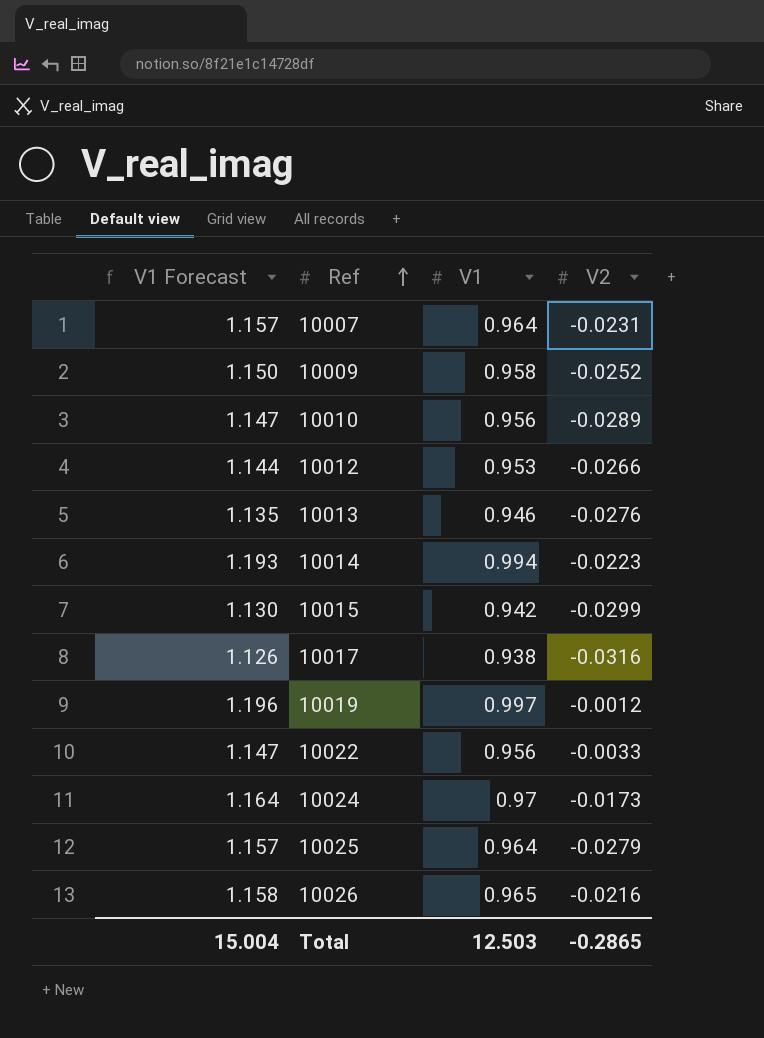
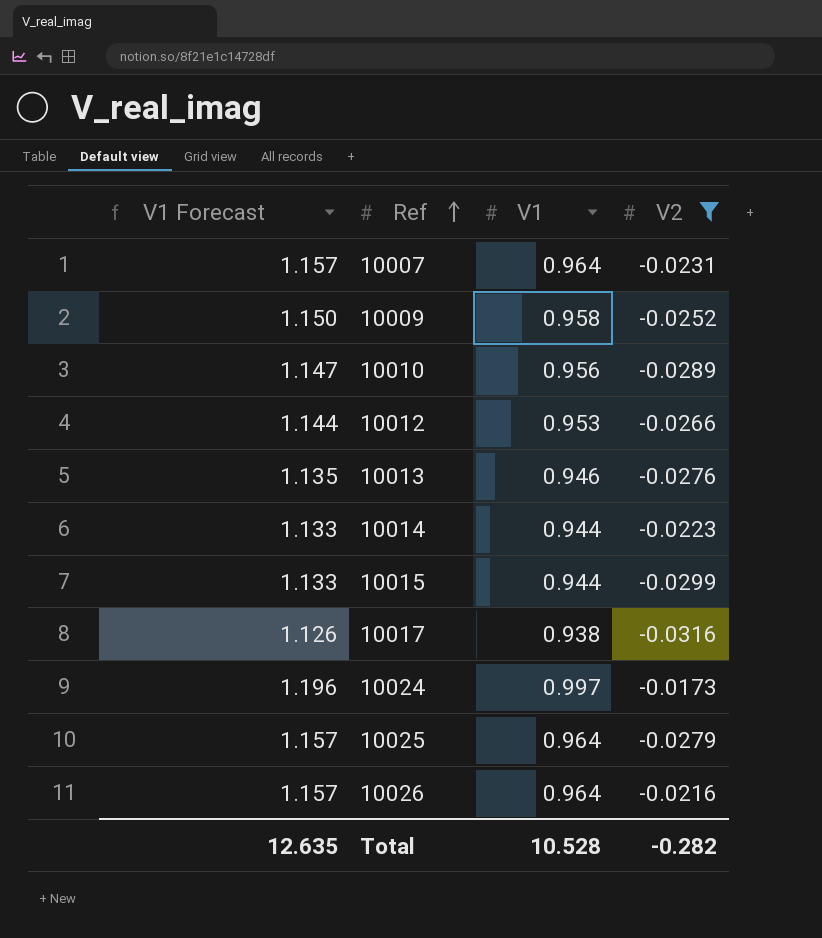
filter: none -> V2 <= -0.0173
10014 | V1 Forecast: 1.193 -> 1.133
10014 | V1: 0.994 -> 0.944
10015 | V1 Forecast: 1.130 -> 1.133
10015 | V1: 0.942 -> 0.944
10024 | V1 Forecast: 1.164 -> 1.196
10024 | V1: 0.97 -> 0.997
10026 | V1 Forecast: 1.158 -> 1.157
10026 | V1: 0.965 -> 0.964
Total | V1 Forecast: 15.004 -> 12.635
Total | V1: 12.503 -> 10.528
Total | V2: -0.2865 -> -0.282

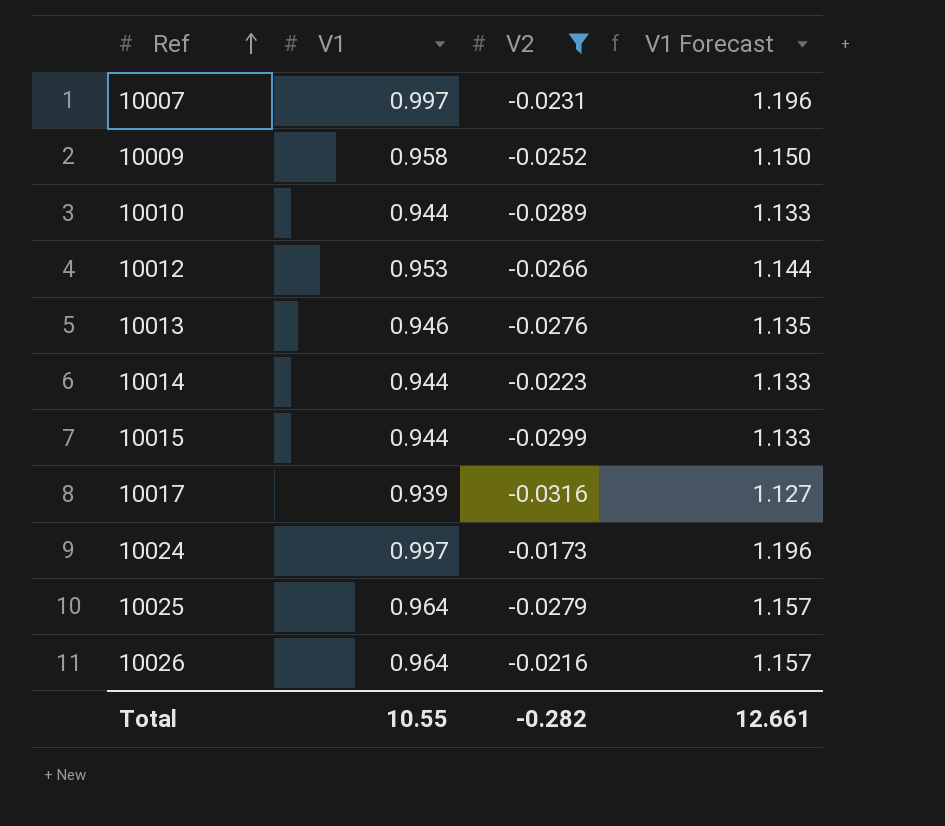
column V1 Forecast | position: 1 -> 4
10007 | V1: 0.964 -> 0.997
10007 | V1 Forecast: 1.157 -> 1.196
10010 | V1: 0.956 -> 0.944
10010 | V1 Forecast: 1.147 -> 1.133
10017 | V1: 0.938 -> 0.939
10017 | V1 Forecast: 1.126 -> 1.127
Total | V1: 10.528 -> 10.55
Total | V1 Forecast: 12.635 -> 12.661

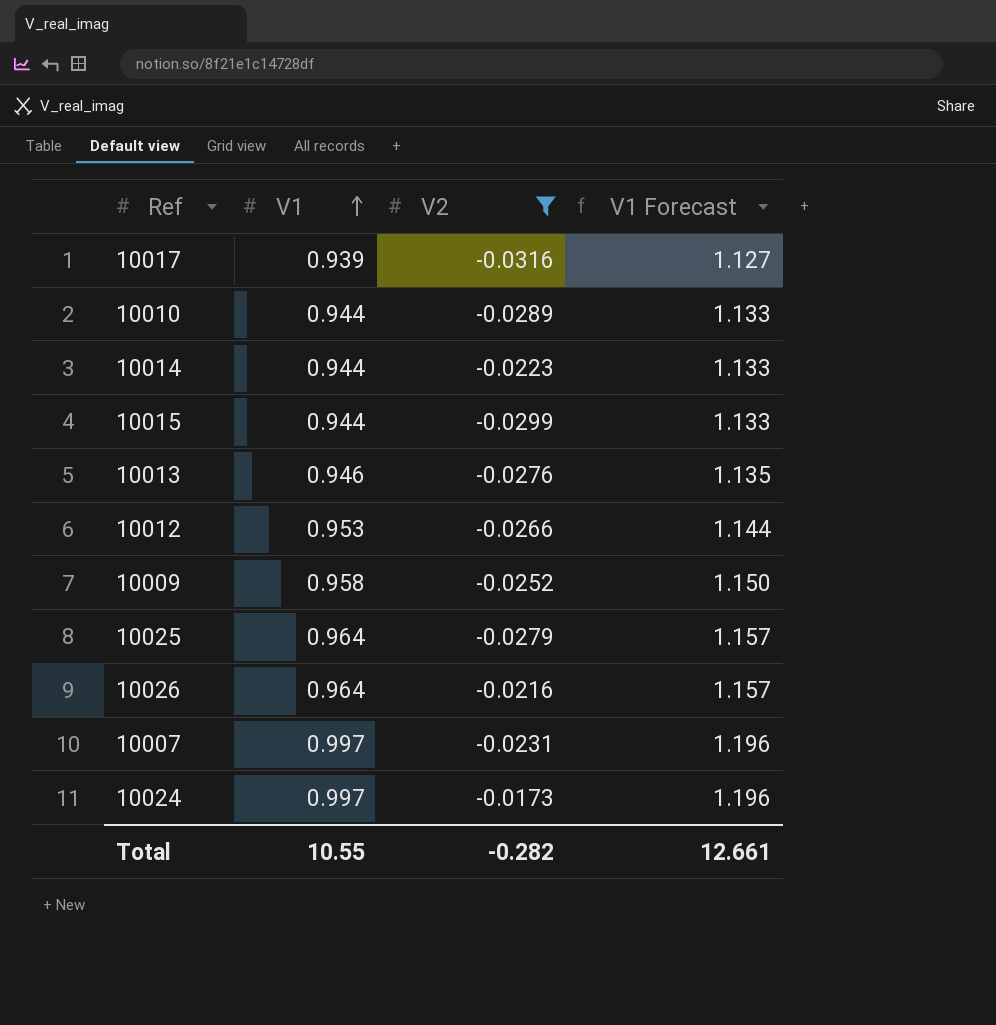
row order: Ref ascending -> V1 ascending

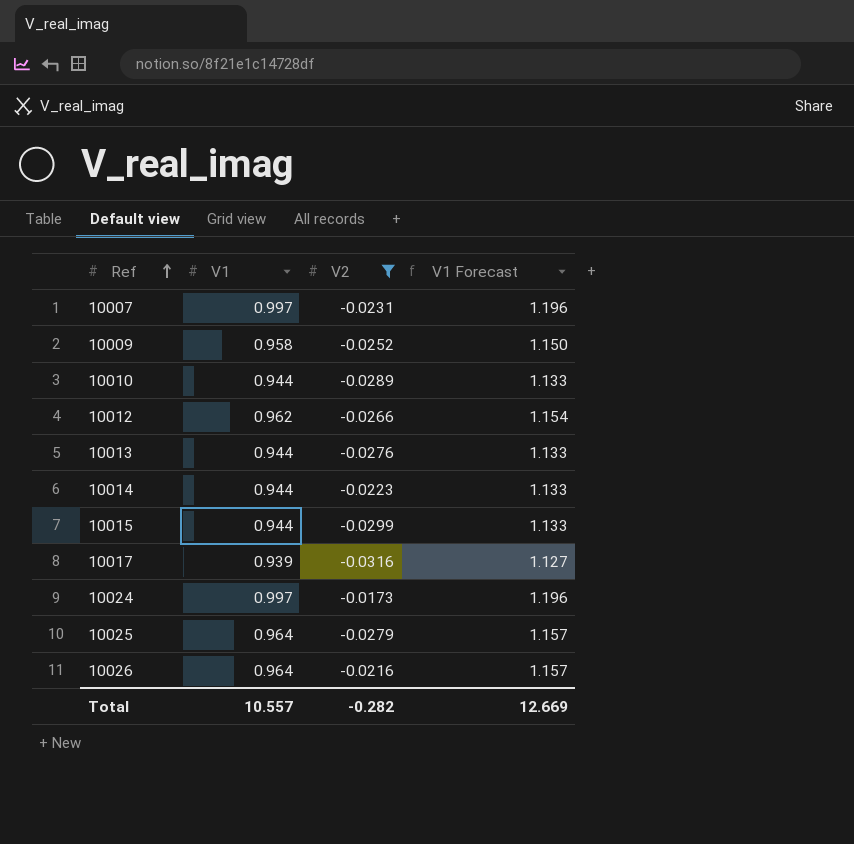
row order: V1 ascending -> Ref ascending
10012 | V1: 0.953 -> 0.962
10012 | V1 Forecast: 1.144 -> 1.154
10013 | V1: 0.946 -> 0.944
10013 | V1 Forecast: 1.135 -> 1.133
Total | V1: 10.55 -> 10.557
Total | V1 Forecast: 12.661 -> 12.669

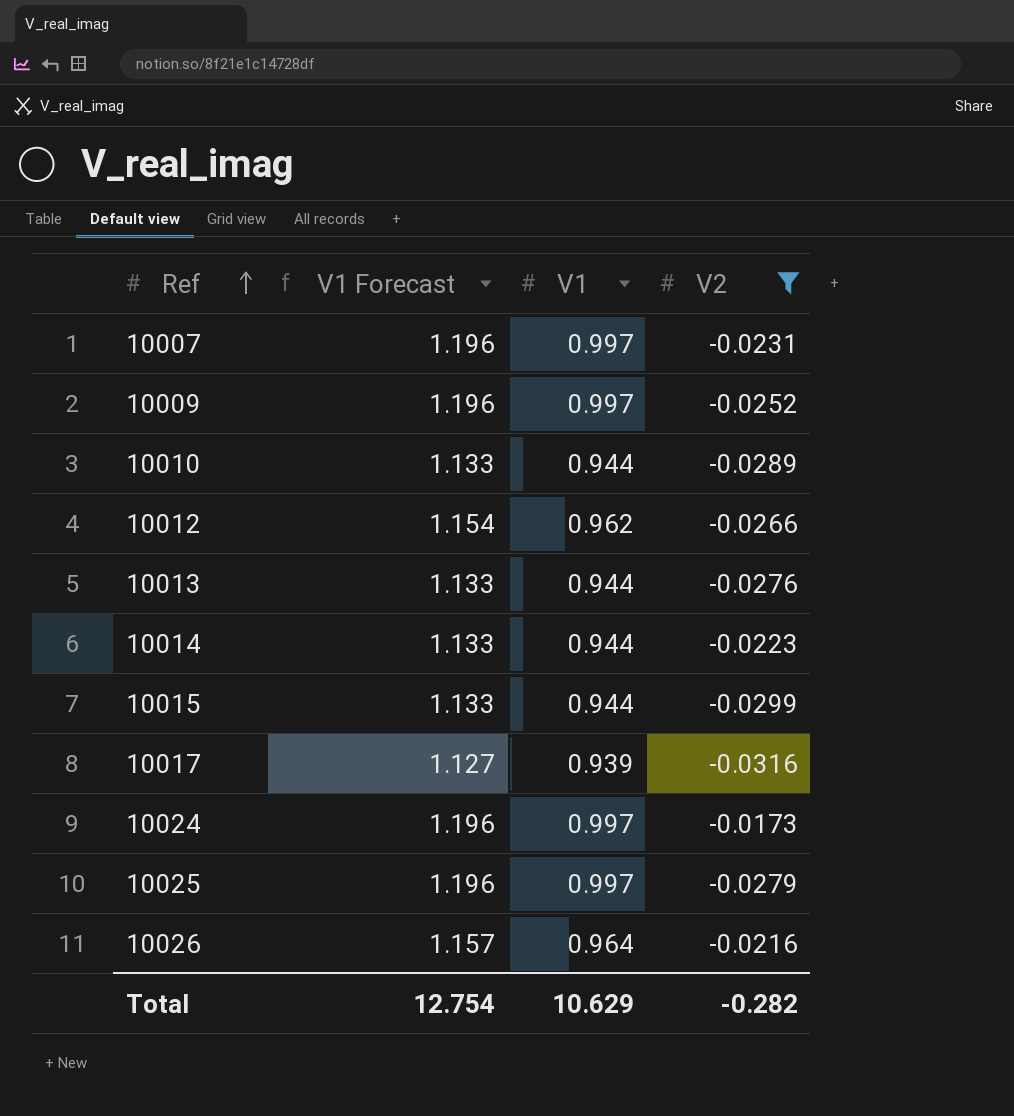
column V1 Forecast | position: 4 -> 2
10009 | V1 Forecast: 1.150 -> 1.196
10009 | V1: 0.958 -> 0.997
10025 | V1 Forecast: 1.157 -> 1.196
10025 | V1: 0.964 -> 0.997
Total | V1 Forecast: 12.669 -> 12.754
Total | V1: 10.557 -> 10.629

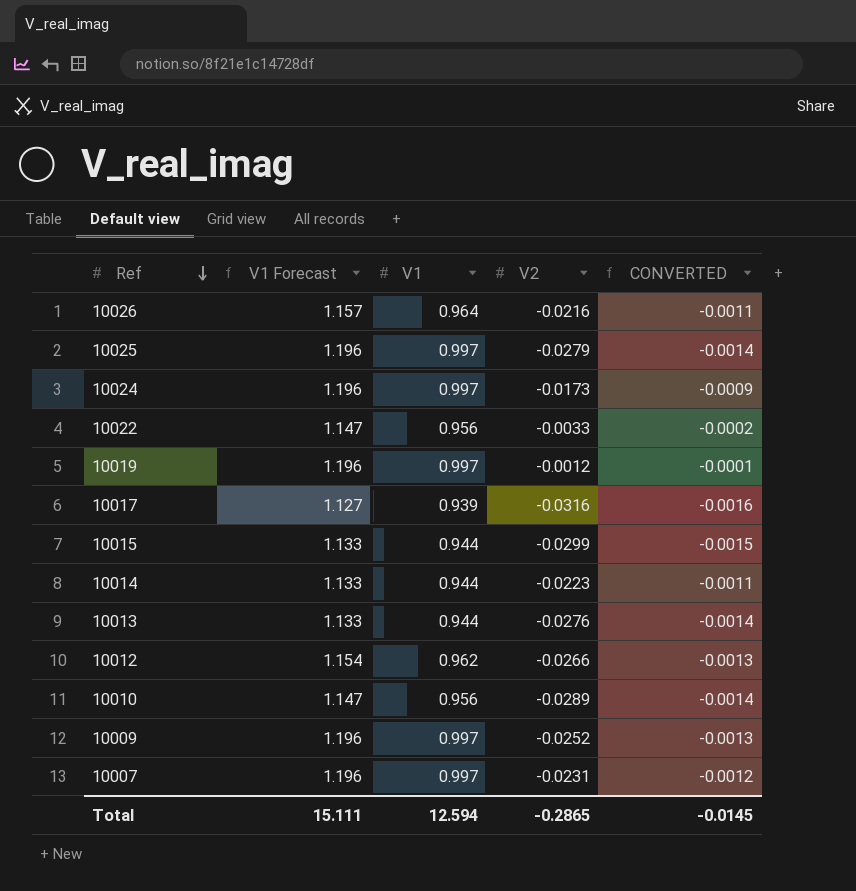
filter: V2 <= -0.0173 -> none
row order: Ref ascending -> Ref descending
column CONVERTED | formula: none -> [V2] * 0.05
10010 | V1 Forecast: 1.133 -> 1.147
10010 | V1: 0.944 -> 0.956
Total | V1 Forecast: 12.754 -> 15.111
Total | V1: 10.629 -> 12.594
Total | V2: -0.282 -> -0.2865

